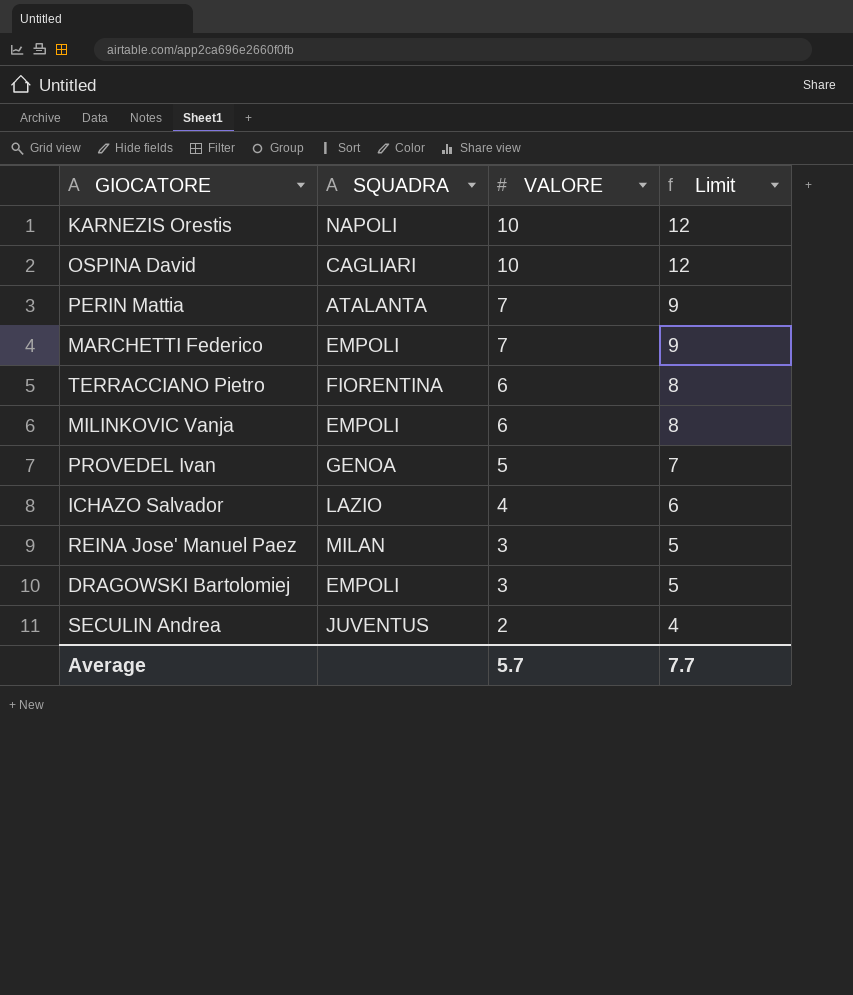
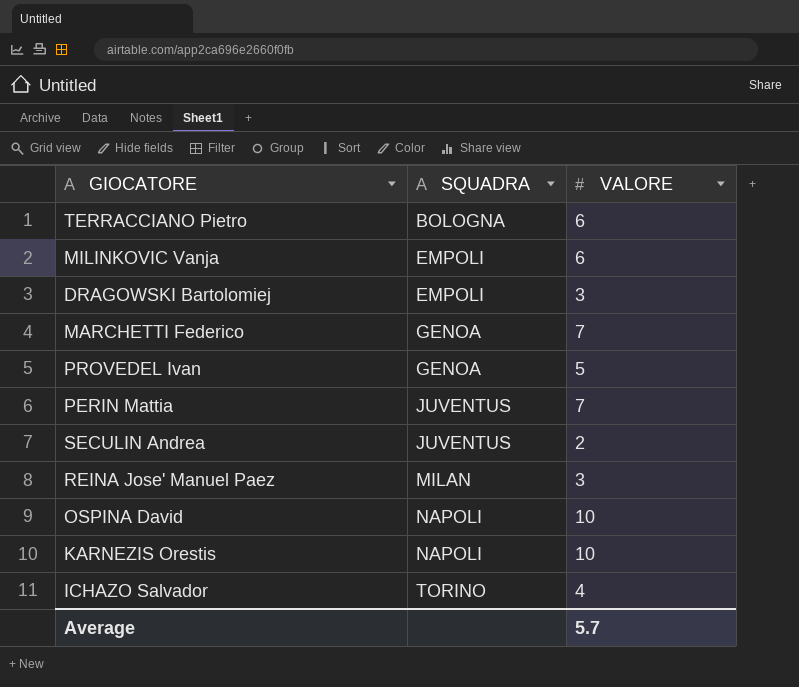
row order: VALORE descending -> SQUADRA ascending
column Limit | formula: [VALORE] + 2 -> none
TERRACCIANO Pietro | SQUADRA: FIORENTINA -> BOLOGNA
MARCHETTI Federico | SQUADRA: EMPOLI -> GENOA
PERIN Mattia | SQUADRA: ATALANTA -> JUVENTUS
OSPINA David | SQUADRA: CAGLIARI -> NAPOLI
ICHAZO Salvador | SQUADRA: LAZIO -> TORINO

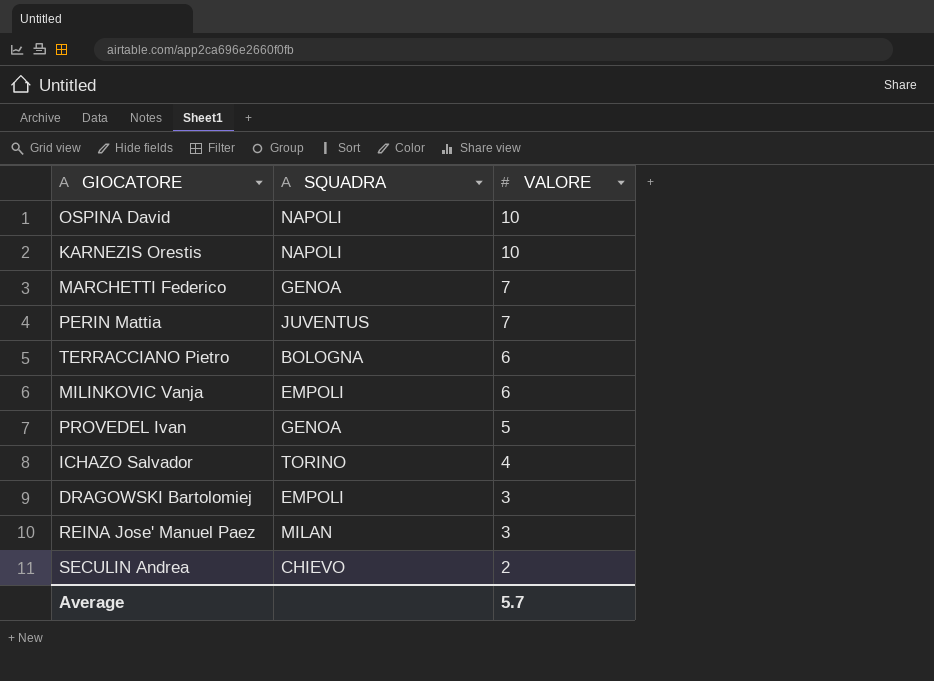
row order: SQUADRA ascending -> VALORE descending
SECULIN Andrea | SQUADRA: JUVENTUS -> CHIEVO

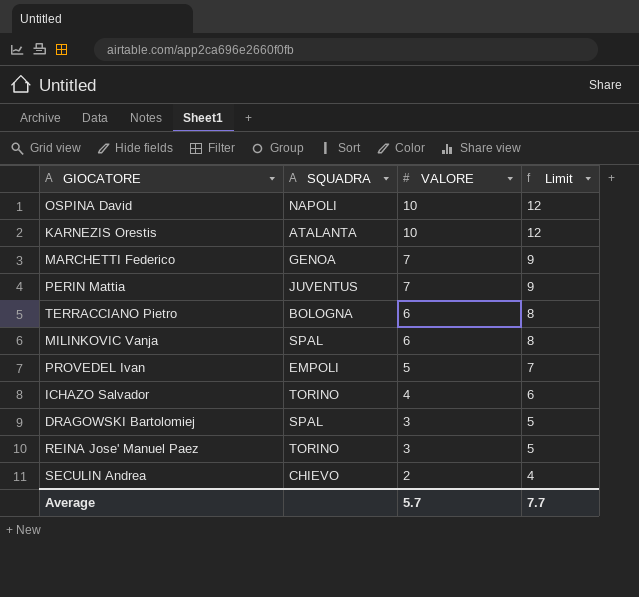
column Limit | formula: none -> [VALORE] + 2
KARNEZIS Orestis | SQUADRA: NAPOLI -> ATALANTA
MILINKOVIC Vanja | SQUADRA: EMPOLI -> SPAL
PROVEDEL Ivan | SQUADRA: GENOA -> EMPOLI
DRAGOWSKI Bartolomiej | SQUADRA: EMPOLI -> SPAL
REINA Jose' Manuel Paez | SQUADRA: MILAN -> TORINO

